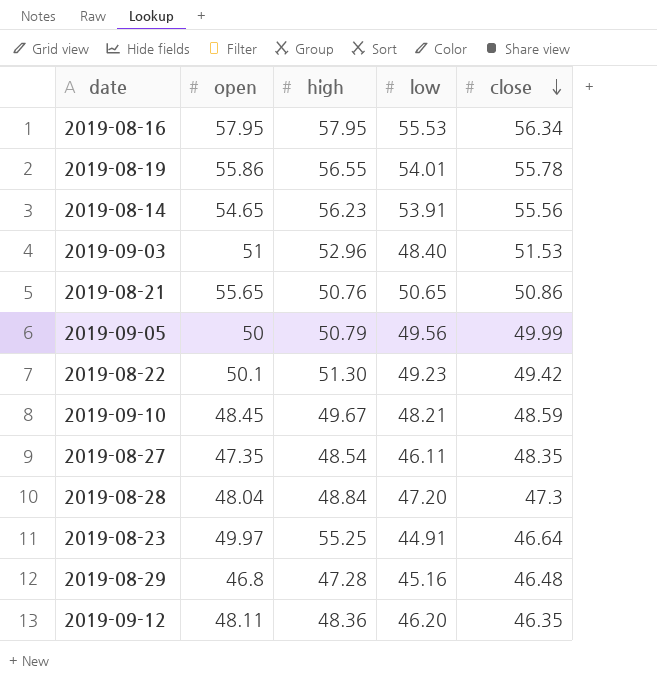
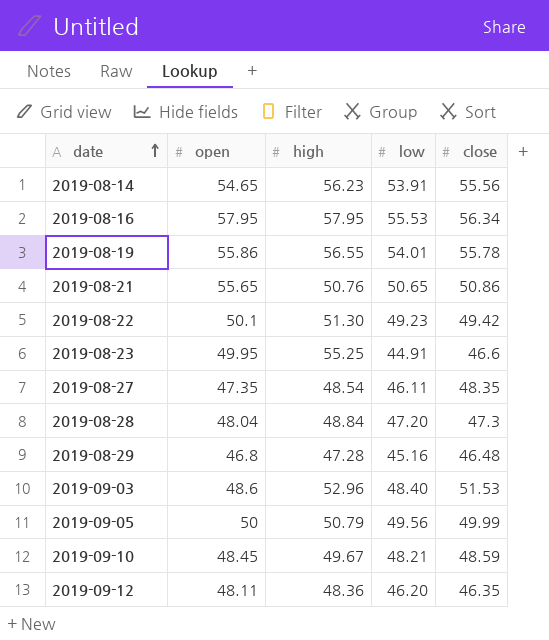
row order: close descending -> date ascending
2019-08-23 | open: 49.97 -> 49.95
2019-08-23 | close: 46.64 -> 46.6
2019-09-03 | open: 51 -> 48.6

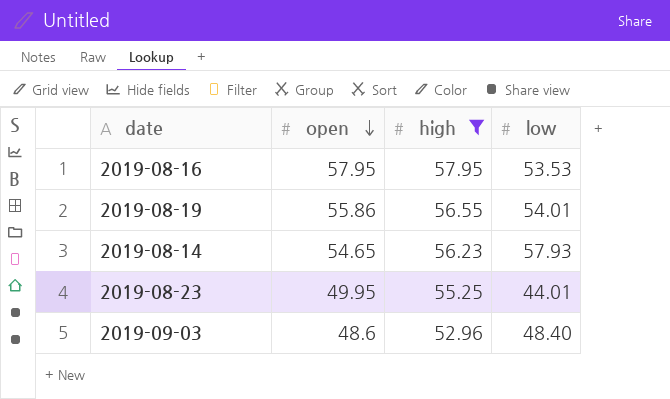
filter: none -> high >= 52.96
row order: date ascending -> open descending
column close | position: 5 -> none
2019-08-16 | low: 55.53 -> 53.53
2019-08-14 | low: 53.91 -> 57.93
2019-08-23 | low: 44.91 -> 44.01

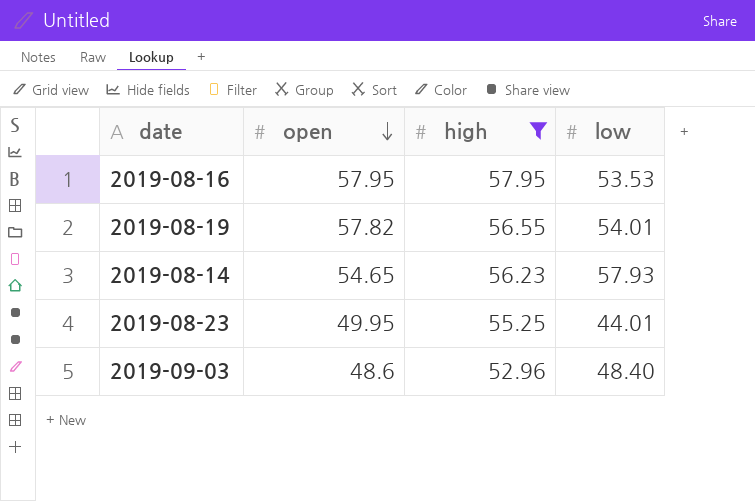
2019-08-19 | open: 55.86 -> 57.82

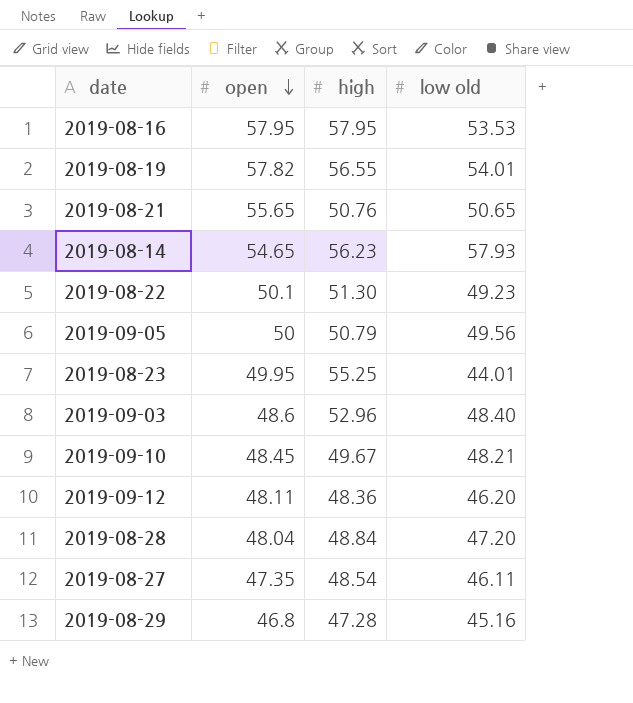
filter: high >= 52.96 -> none
column name: low -> low old

